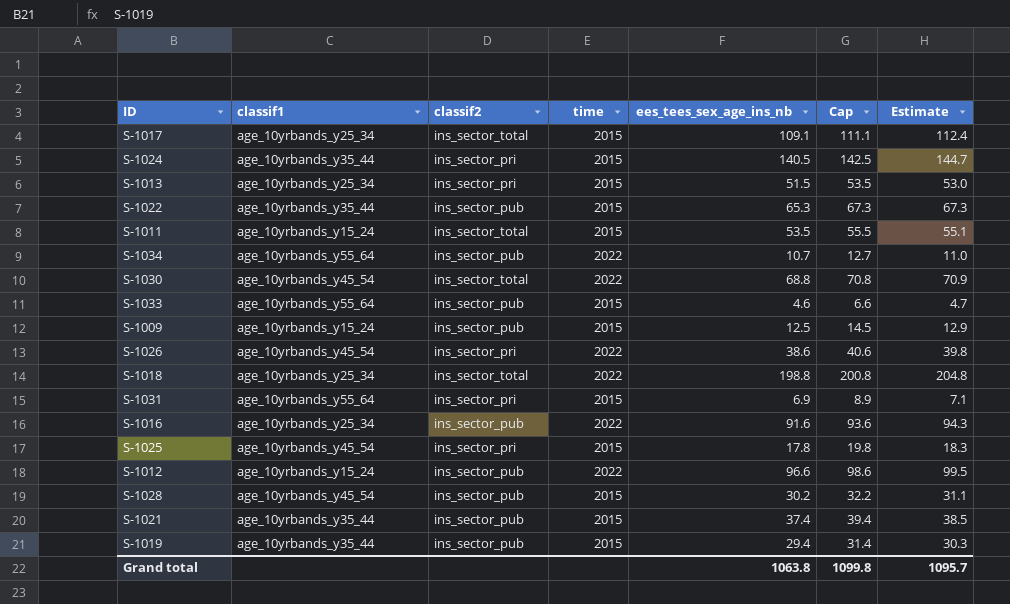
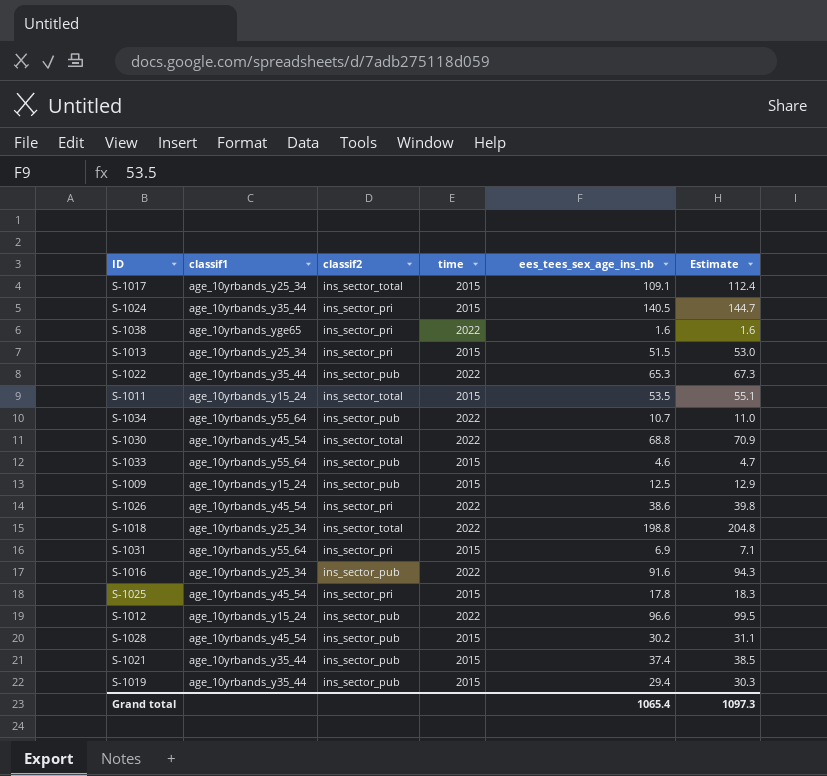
column Cap | formula: [ees_tees_sex_age_ins_nb] + 2 -> none
row S-1038: none -> age_10yrbands_yge65 | ins_sector_pri | 2022 | 1.6 | 1.6
S-1022 | time: 2015 -> 2022
Grand total | ees_tees_sex_age_ins_nb: 1063.8 -> 1065.4
Grand total | Estimate: 1095.7 -> 1097.3

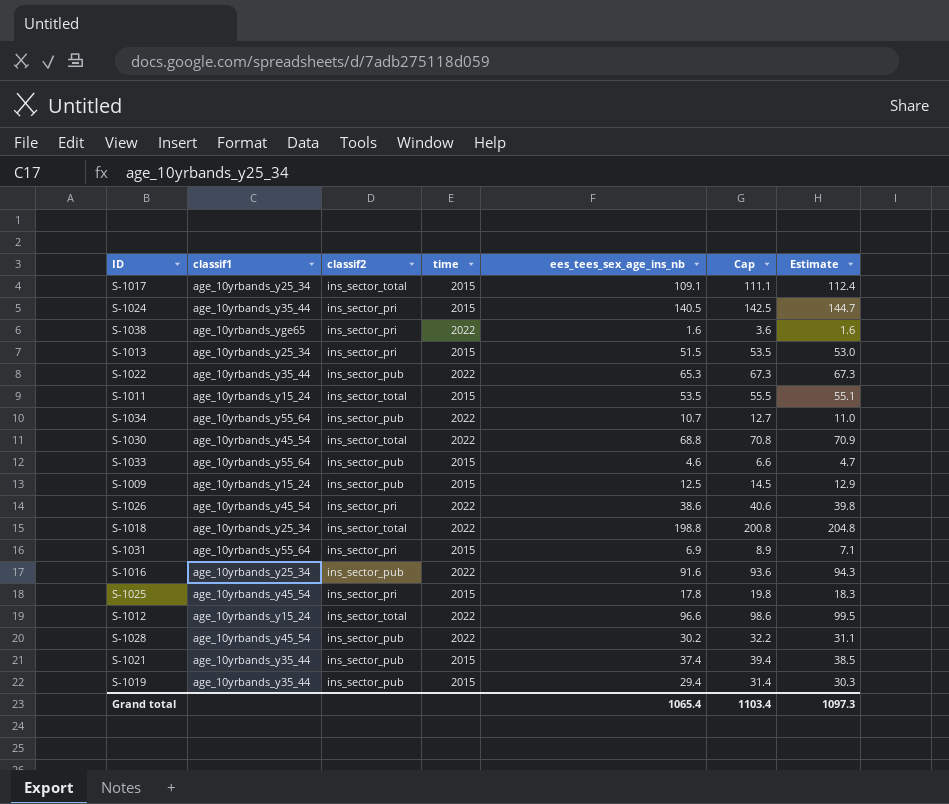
column Cap | formula: none -> [ees_tees_sex_age_ins_nb] + 2
S-1012 | classif2: ins_sector_pub -> ins_sector_total
S-1028 | time: 2015 -> 2022

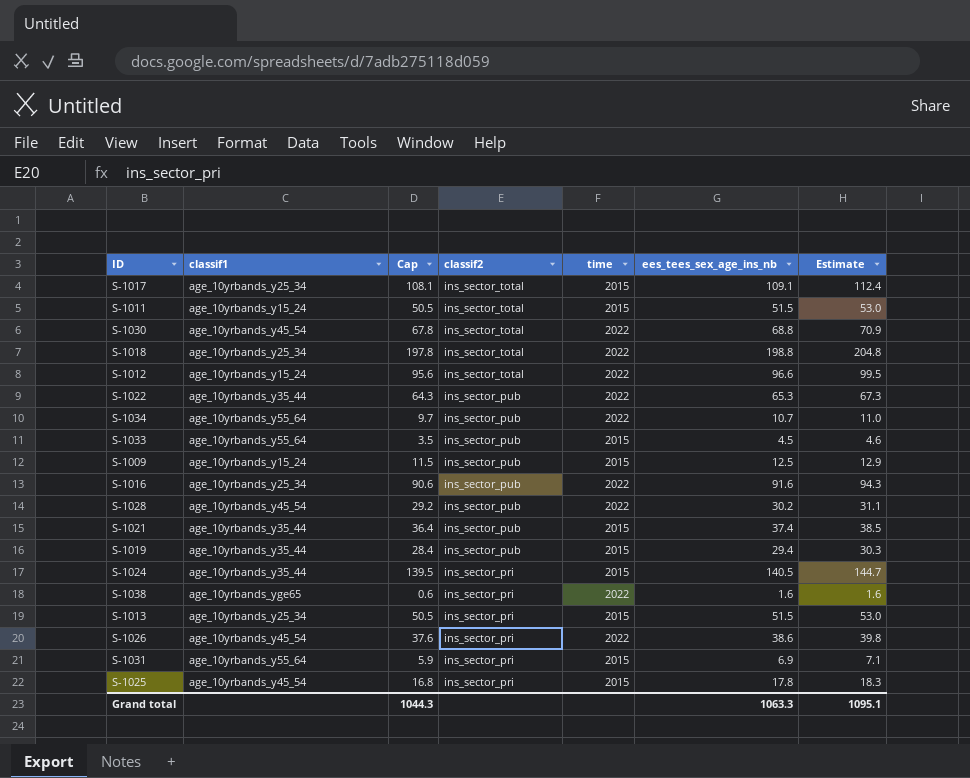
row order: none -> classif2 descending
column Cap | formula: [ees_tees_sex_age_ins_nb] + 2 -> [ees_tees_sex_age_ins_nb] - 1
column Cap | position: 6 -> 3
S-1011 | ees_tees_sex_age_ins_nb: 53.5 -> 51.5
S-1011 | Estimate: 55.1 -> 53.0
S-1033 | ees_tees_sex_age_ins_nb: 4.6 -> 4.5
S-1033 | Estimate: 4.7 -> 4.6
Grand total | Cap: 1103.4 -> 1044.3
Grand total | ees_tees_sex_age_ins_nb: 1065.4 -> 1063.3
Grand total | Estimate: 1097.3 -> 1095.1

